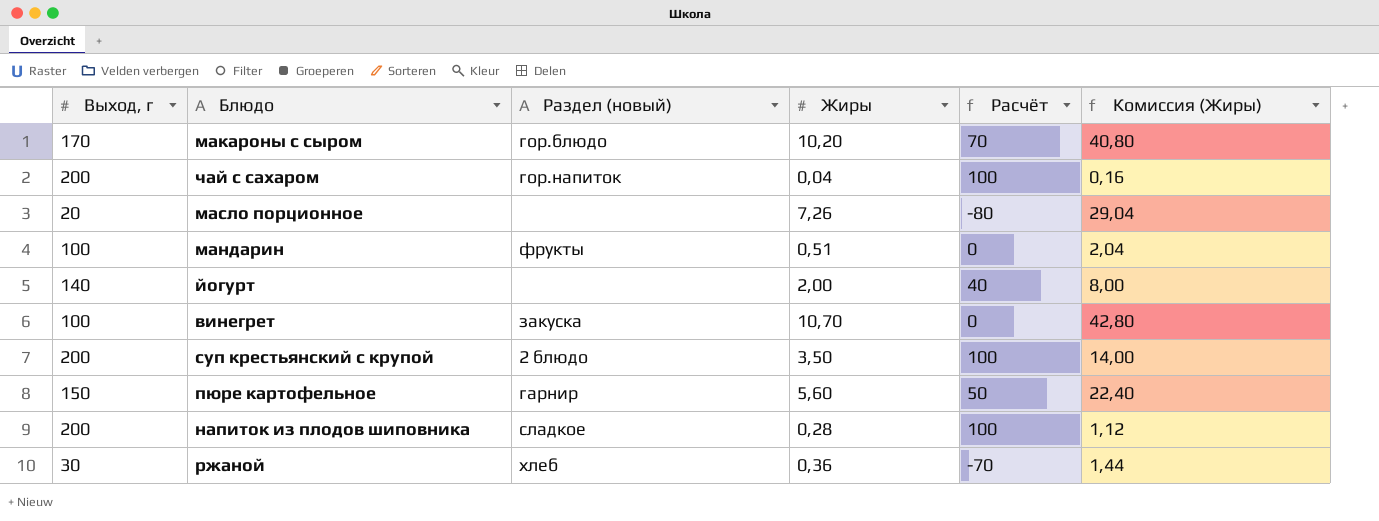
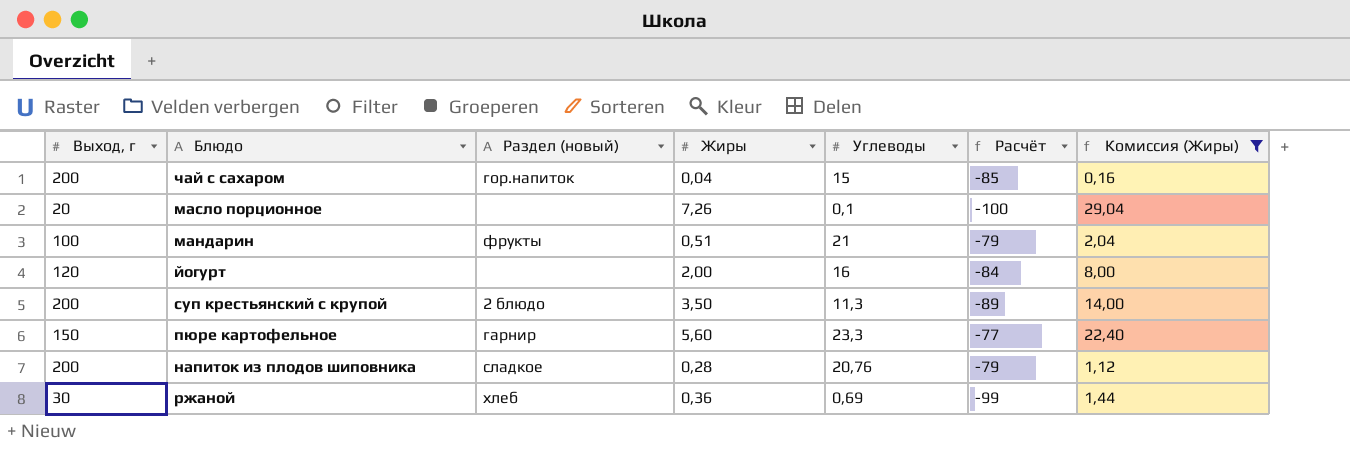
filter: none -> Комиссия (Жиры) <= 29,04
column Углеводы | position: none -> 5
column Расчёт | formula: [Выход, г] - 100 -> [Углеводы] - 100
йогурт | Выход, г: 140 -> 120

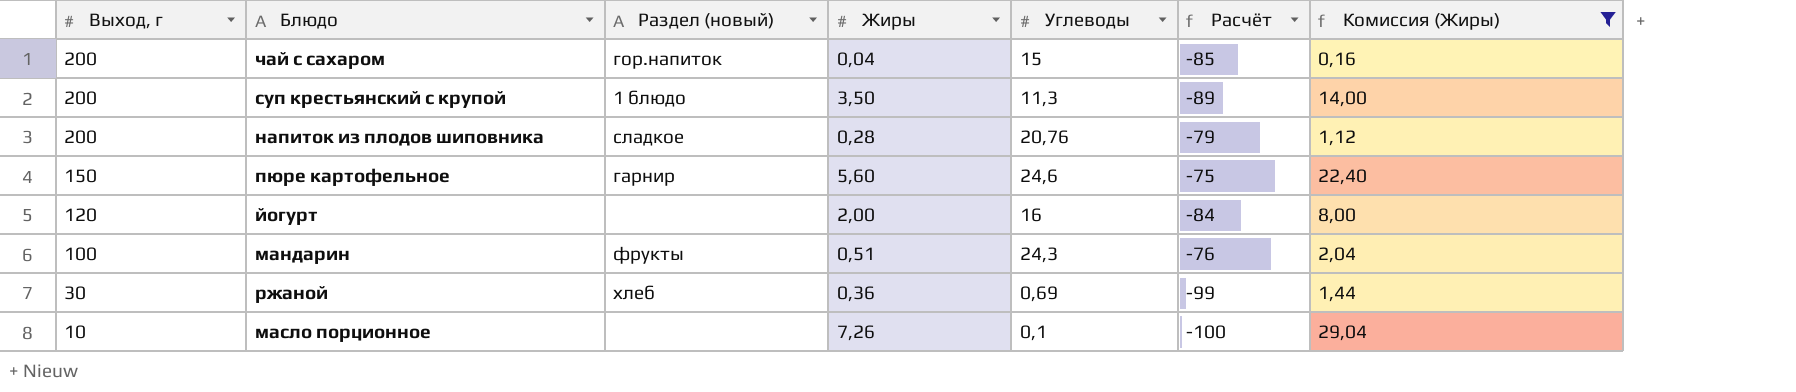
row order: none -> Выход, г descending
суп крестьянский с крупой | Раздел (новый): 2 блюдо -> 1 блюдо
пюре картофельное | Углеводы: 23,3 -> 24,6
пюре картофельное | Расчёт: -77 -> -75
мандарин | Углеводы: 21 -> 24,3
мандарин | Расчёт: -79 -> -76
масло порционное | Выход, г: 20 -> 10

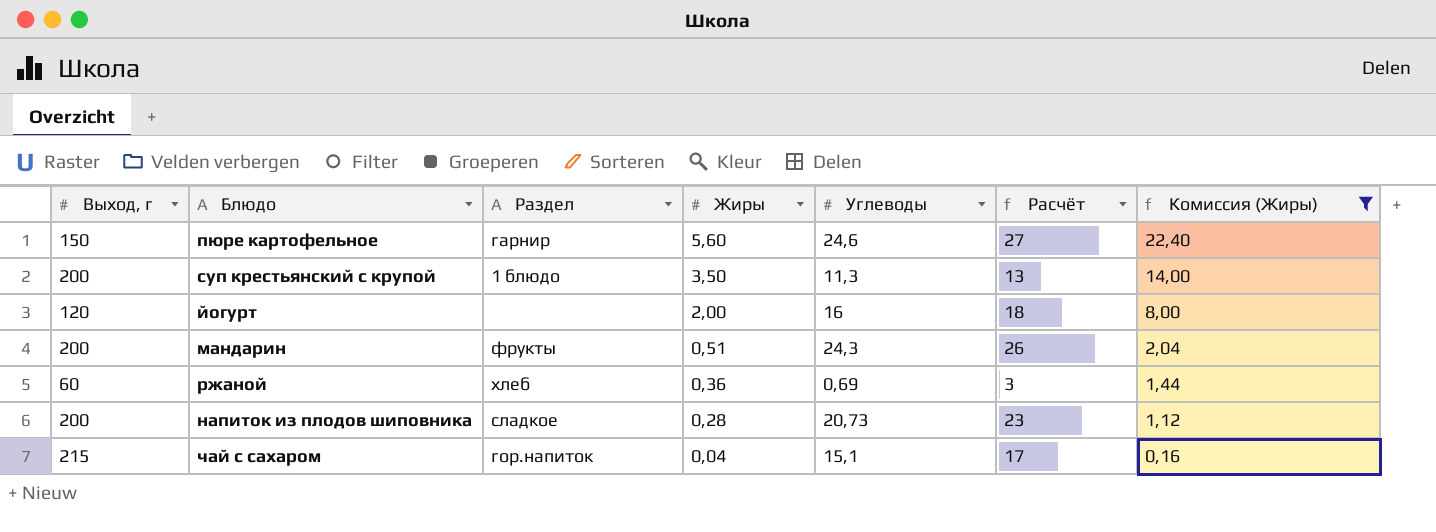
row order: Выход, г descending -> Жиры descending
column name: Раздел (новый) -> Раздел
column Расчёт | formula: [Углеводы] - 100 -> [Углеводы] + 2
row масло порционное: 10 | none | 7,26 | 0,1 | -100 | 29,04 -> none
мандарин | Выход, г: 100 -> 200
ржаной | Выход, г: 30 -> 60
напиток из плодов шиповника | Углеводы: 20,76 -> 20,73
чай с сахаром | Выход, г: 200 -> 215
чай с сахаром | Углеводы: 15 -> 15,1

